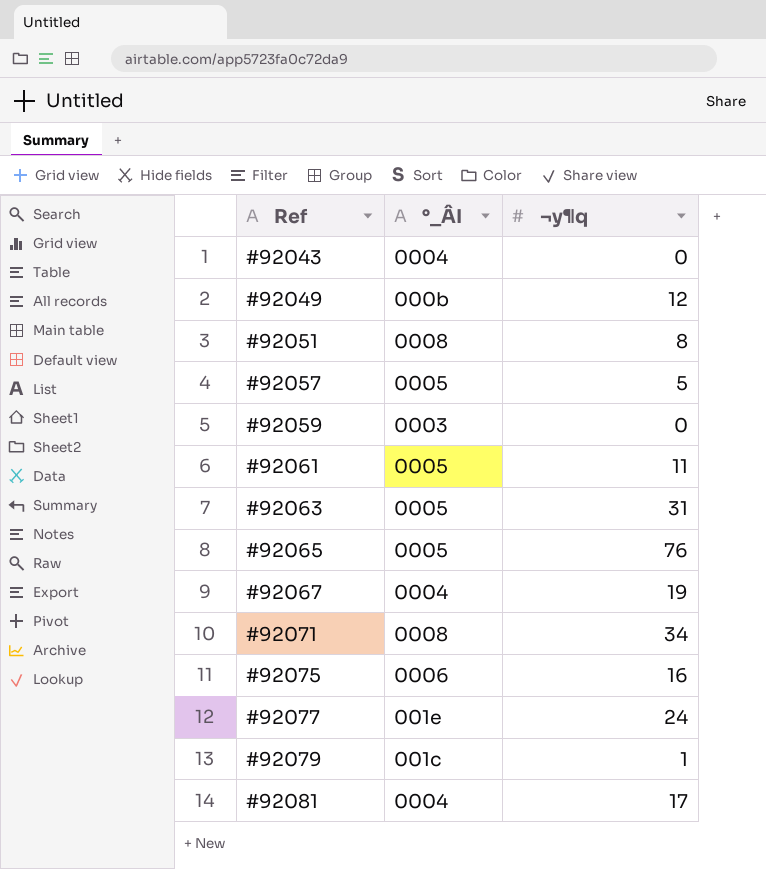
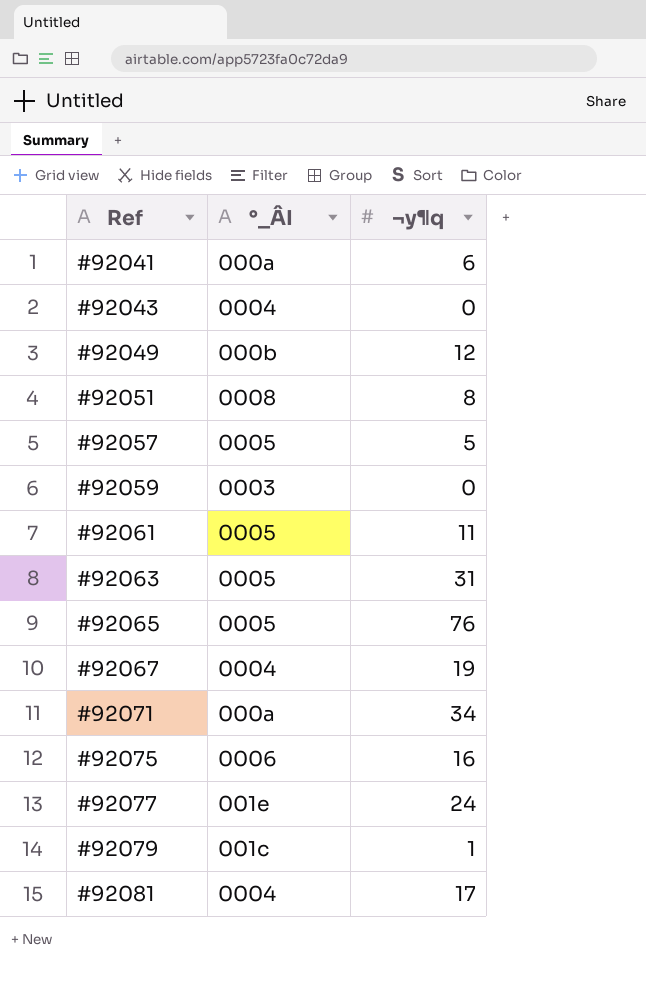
row #92041: none -> 000a | 6
#92071 | °_ÂI: 0008 -> 000a

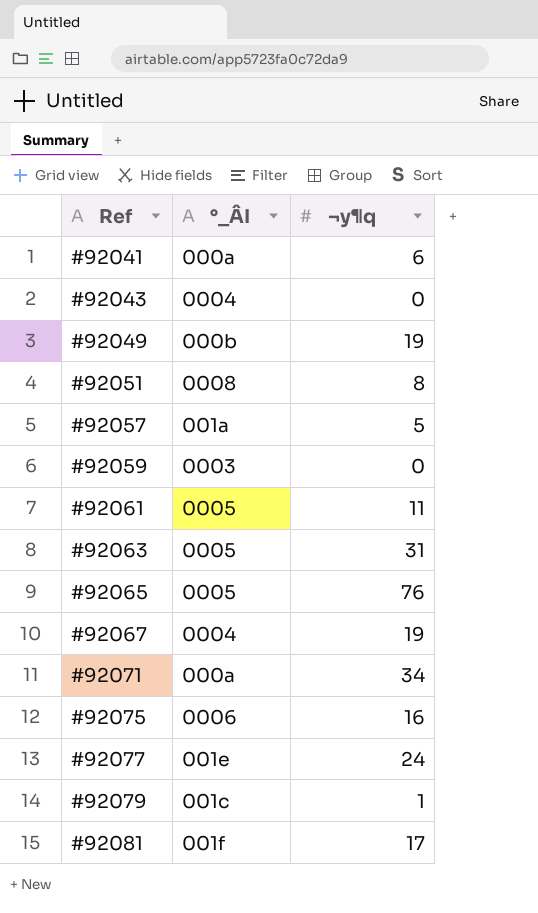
#92049 | ¬y¶q: 12 -> 19
#92057 | °_ÂI: 0005 -> 001a
#92081 | °_ÂI: 0004 -> 001f

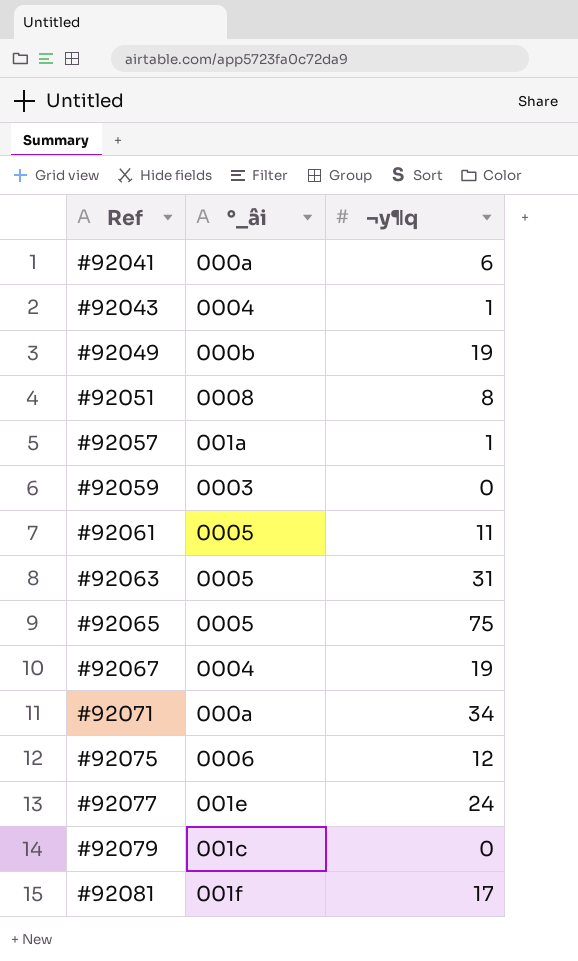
column name: °_ÂI -> °_âi
#92043 | ¬y¶q: 0 -> 1
#92057 | ¬y¶q: 5 -> 1
#92065 | ¬y¶q: 76 -> 75
#92075 | ¬y¶q: 16 -> 12
#92079 | ¬y¶q: 1 -> 0

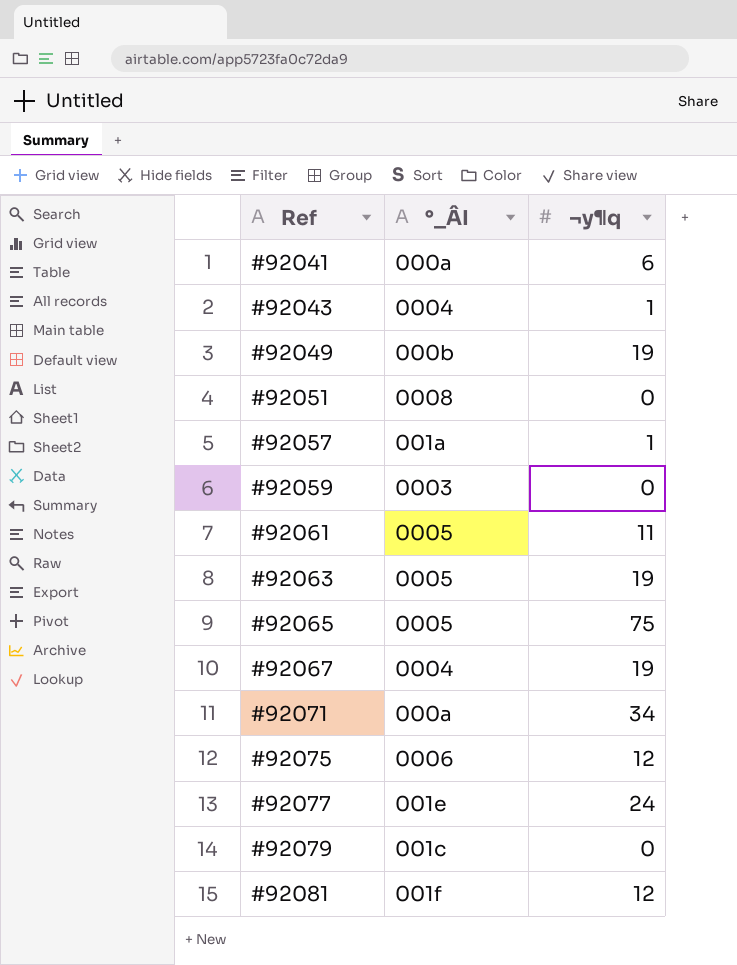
column name: °_âi -> °_ÂI
#92051 | ¬y¶q: 8 -> 0
#92063 | ¬y¶q: 31 -> 19
#92081 | ¬y¶q: 17 -> 12

